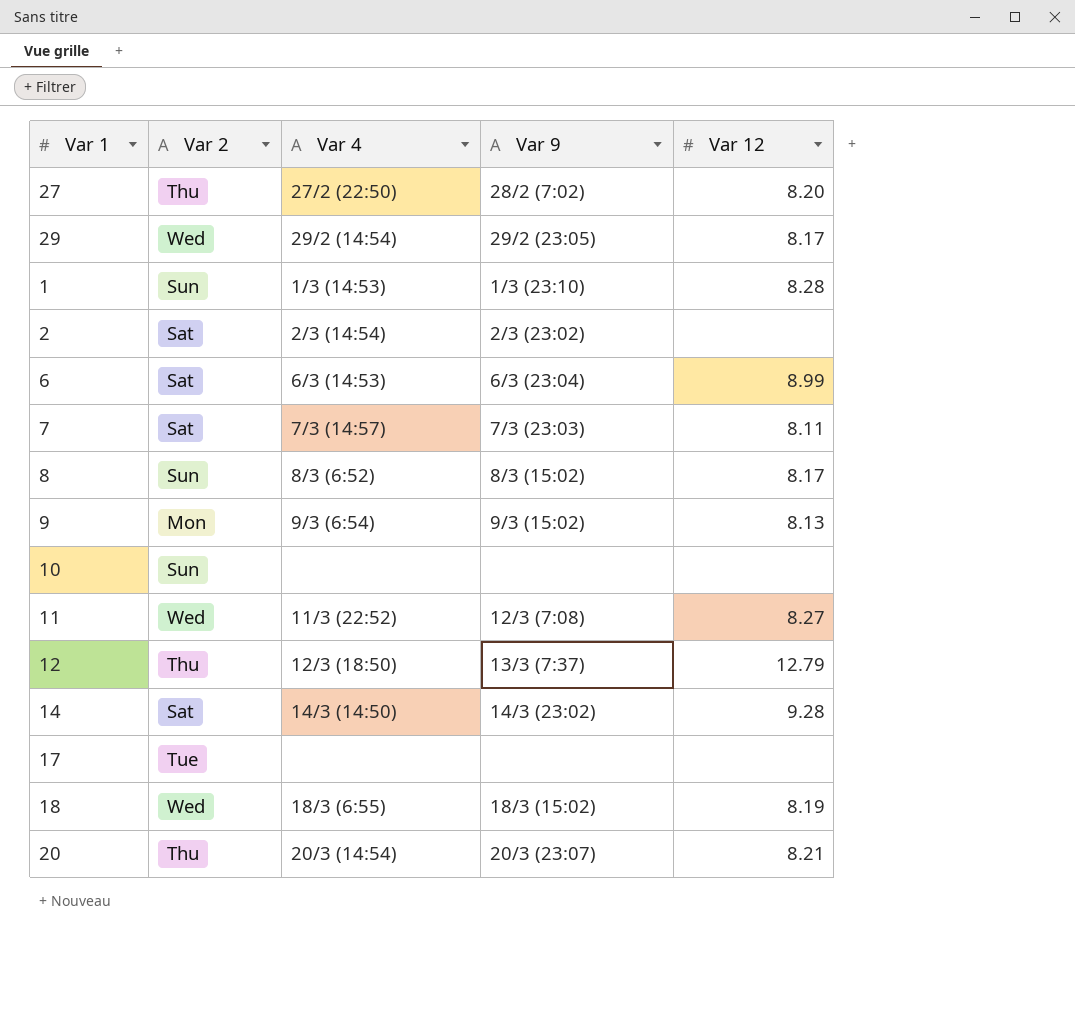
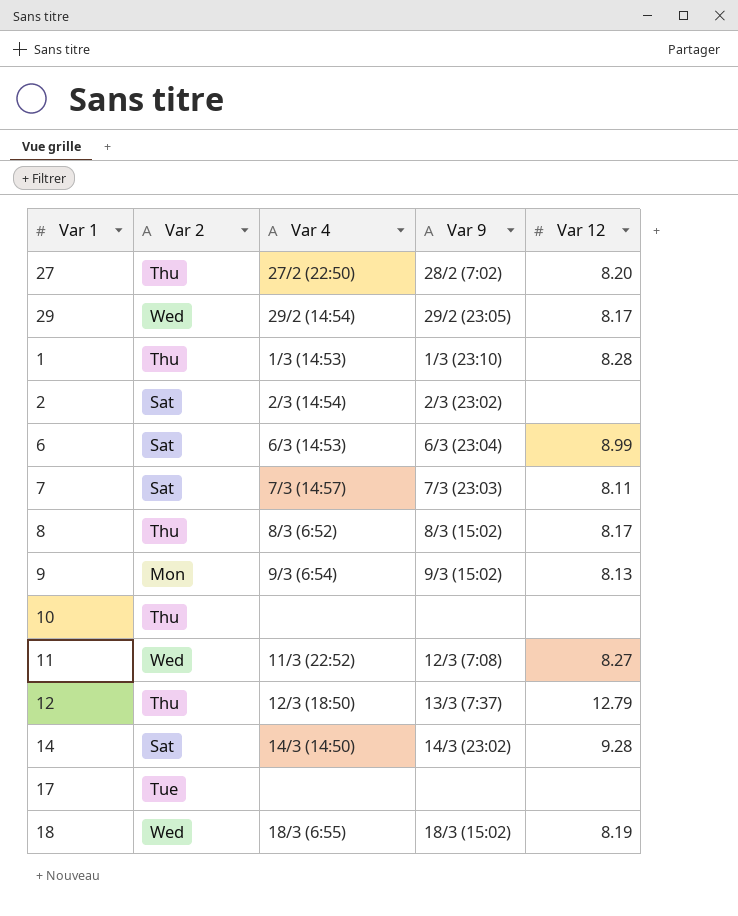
row 20: Thu | 20/3 (14:54) | 20/3 (23:07) | 8.21 -> none
1 | Var 2: Sun -> Thu
8 | Var 2: Sun -> Thu
10 | Var 2: Sun -> Thu

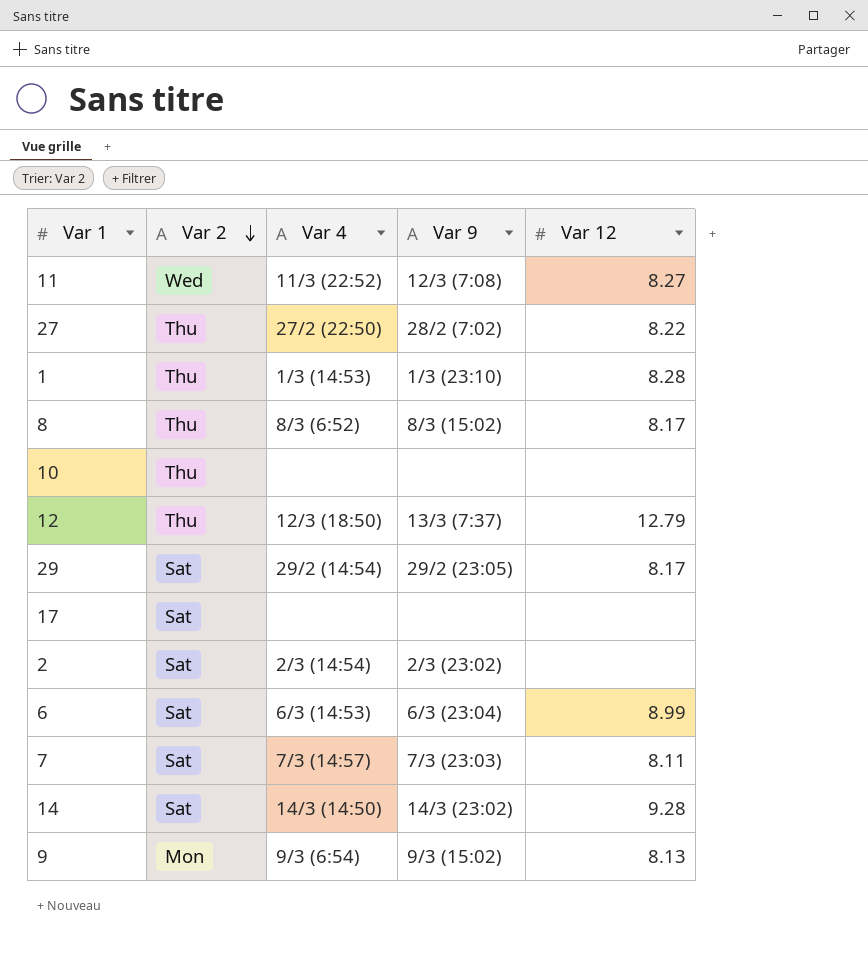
row order: none -> Var 2 descending
row 18: Wed | 18/3 (6:55) | 18/3 (15:02) | 8.19 -> none
27 | Var 12: 8.20 -> 8.22
29 | Var 2: Wed -> Sat
17 | Var 2: Tue -> Sat

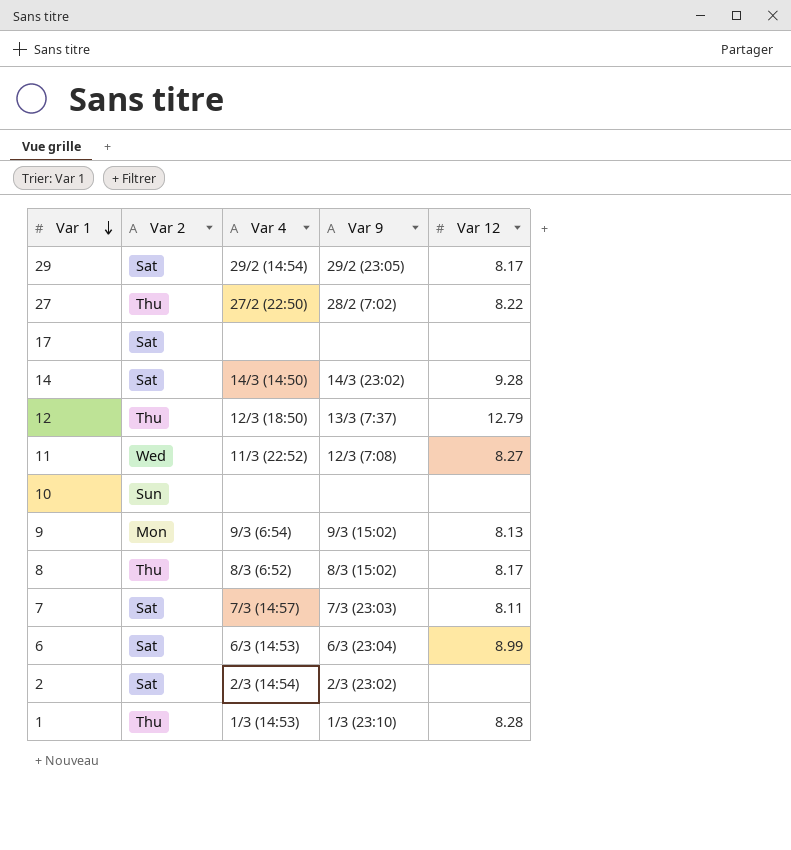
row order: Var 2 descending -> Var 1 descending
10 | Var 2: Thu -> Sun

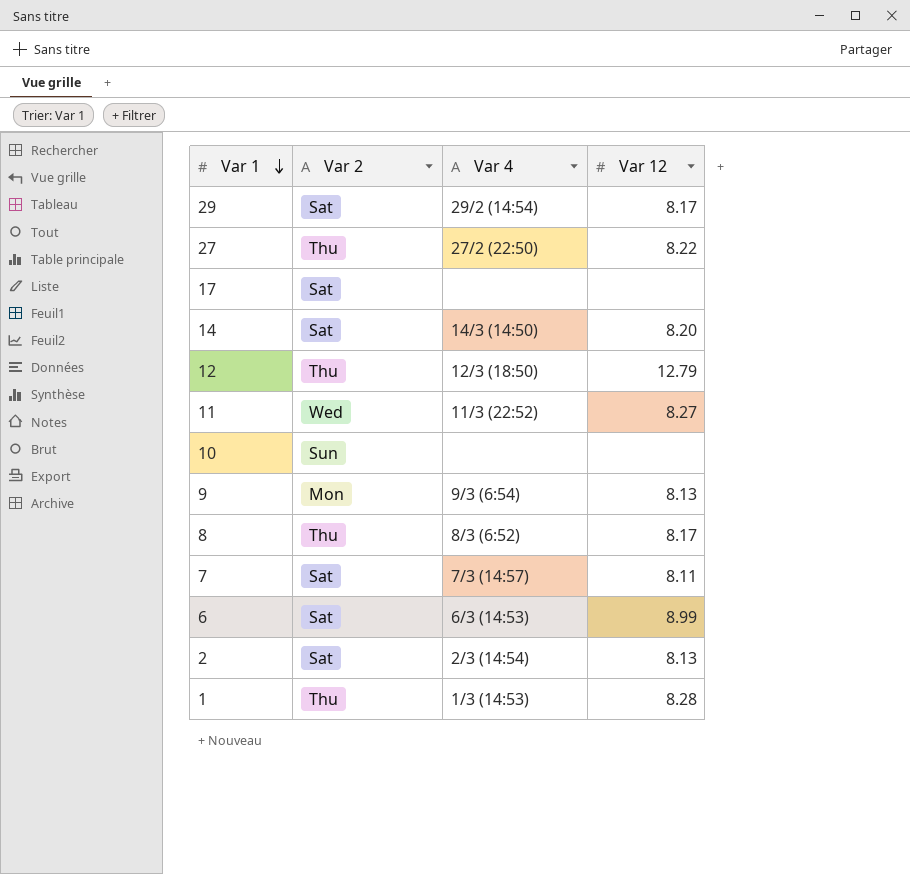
column Var 9 | position: 4 -> none
14 | Var 12: 9.28 -> 8.20
2 | Var 12: none -> 8.13

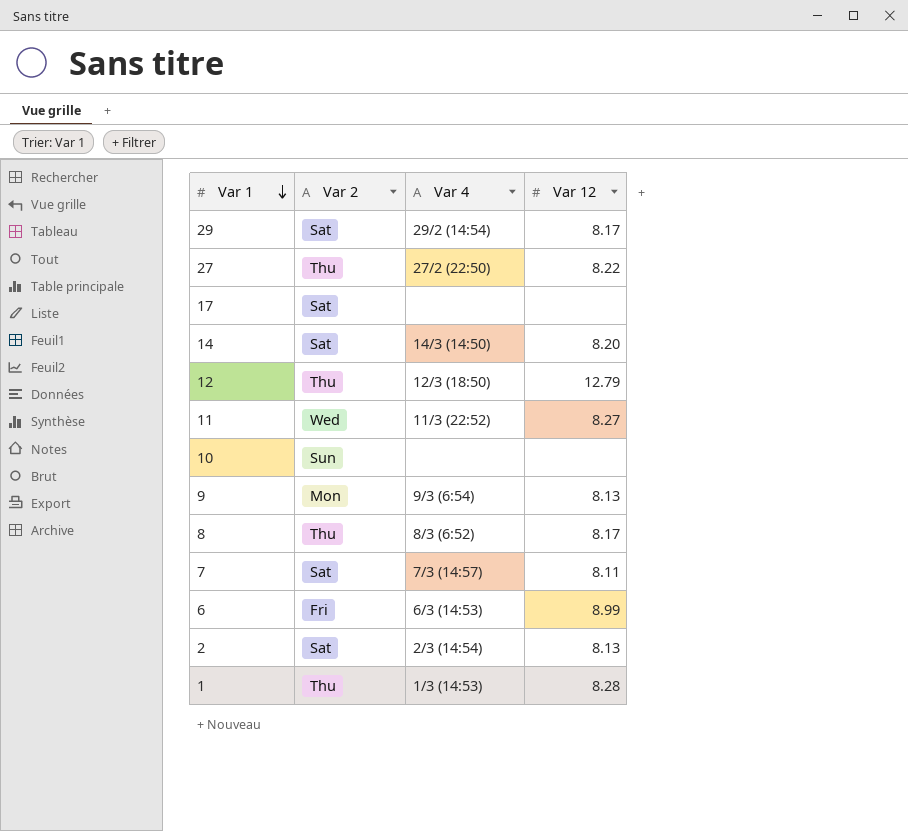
6 | Var 2: Sat -> Fri

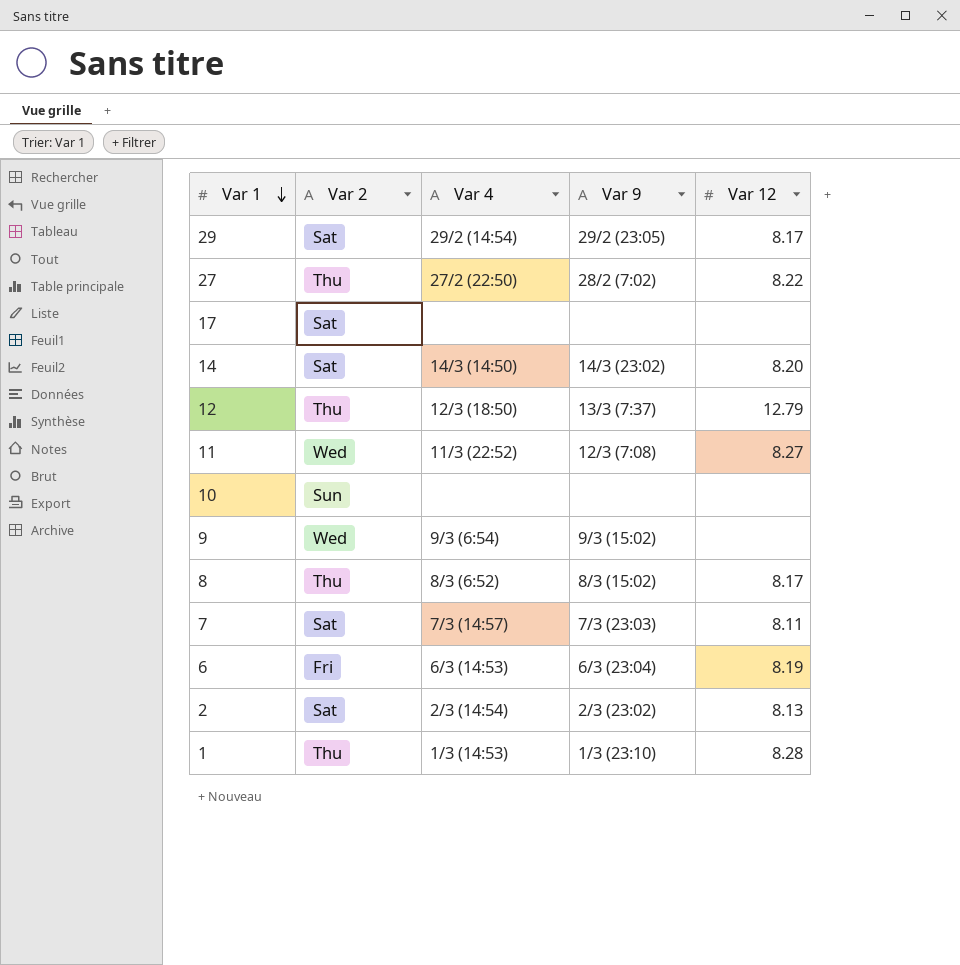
column Var 9 | position: none -> 4
9 | Var 2: Mon -> Wed
9 | Var 12: 8.13 -> none
6 | Var 12: 8.99 -> 8.19

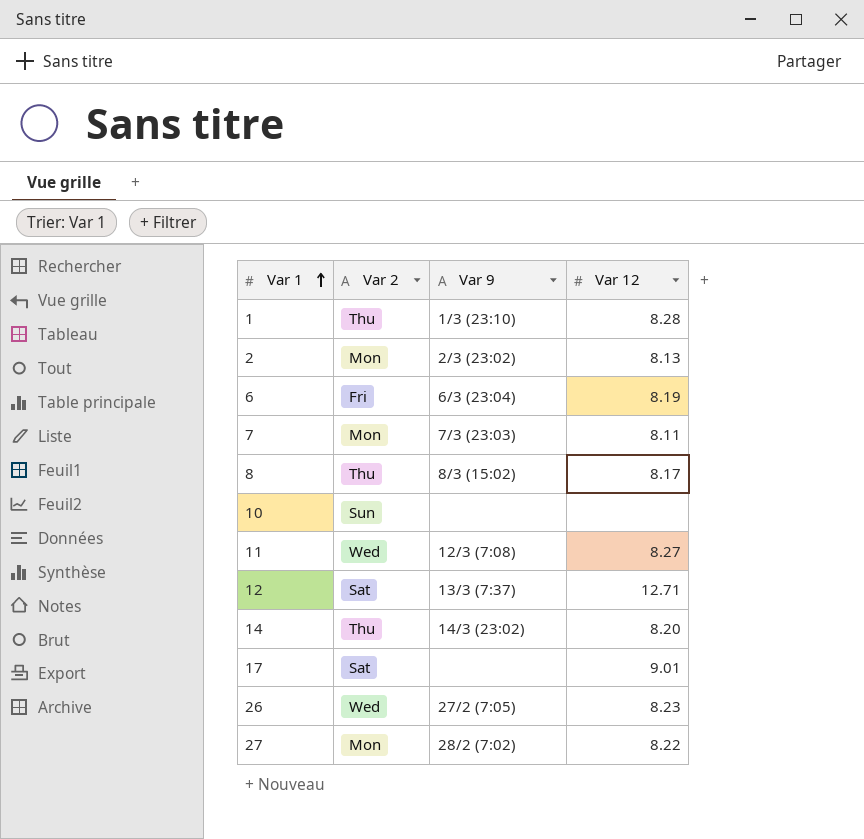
row order: Var 1 descending -> Var 1 ascending
column Var 4 | position: 3 -> none
row 29: Sat | 29/2 (14:54) | 29/2 (23:05) | 8.17 -> none
row 9: Wed | 9/3 (6:54) | 9/3 (15:02) | none -> none
2 | Var 2: Sat -> Mon
7 | Var 2: Sat -> Mon
12 | Var 2: Thu -> Sat
12 | Var 12: 12.79 -> 12.71
14 | Var 2: Sat -> Thu
17 | Var 12: none -> 9.01
row 26: none -> Wed | 27/2 (7:05) | 8.23
27 | Var 2: Thu -> Mon

